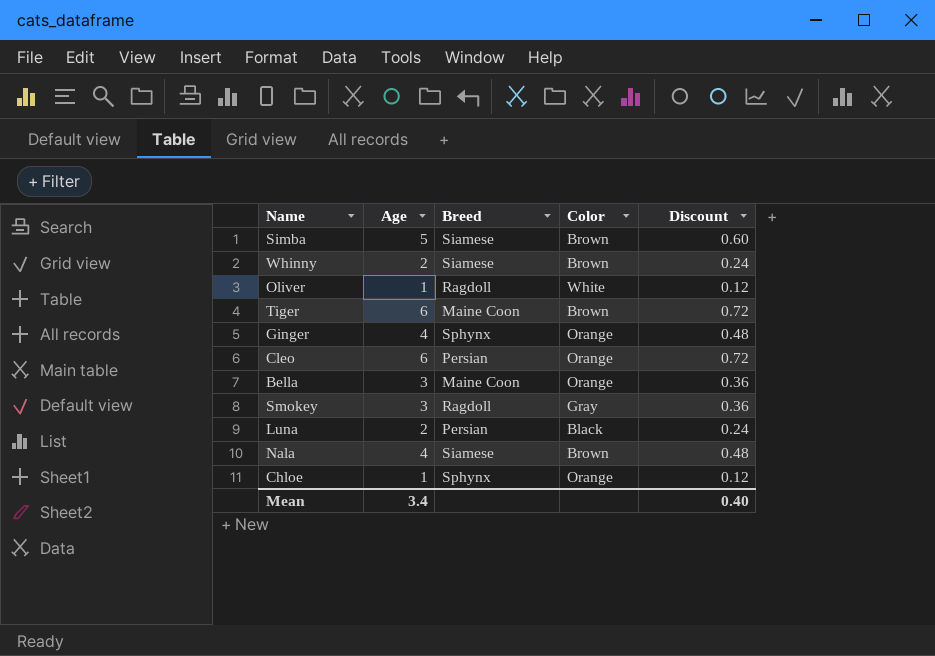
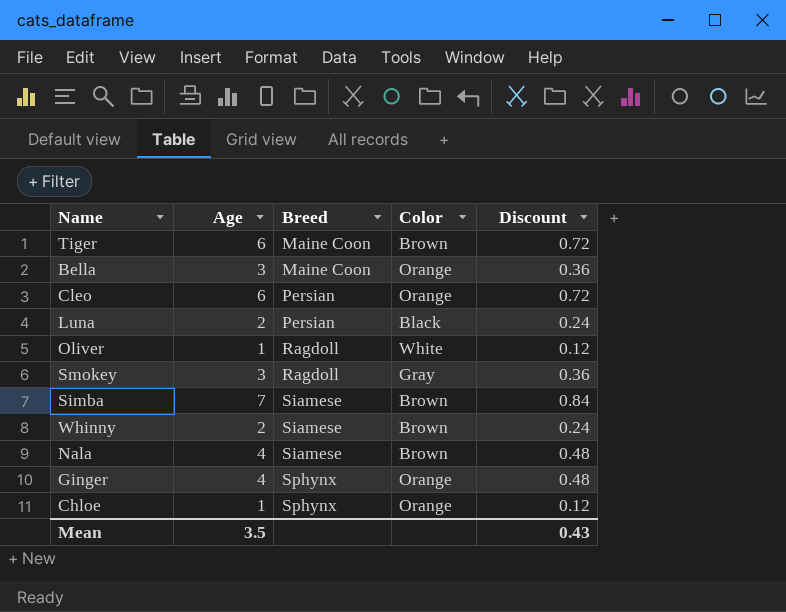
row order: none -> Breed ascending
Simba | Age: 5 -> 7
Simba | Discount: 0.60 -> 0.84
Mean | Age: 3.4 -> 3.5
Mean | Discount: 0.40 -> 0.43

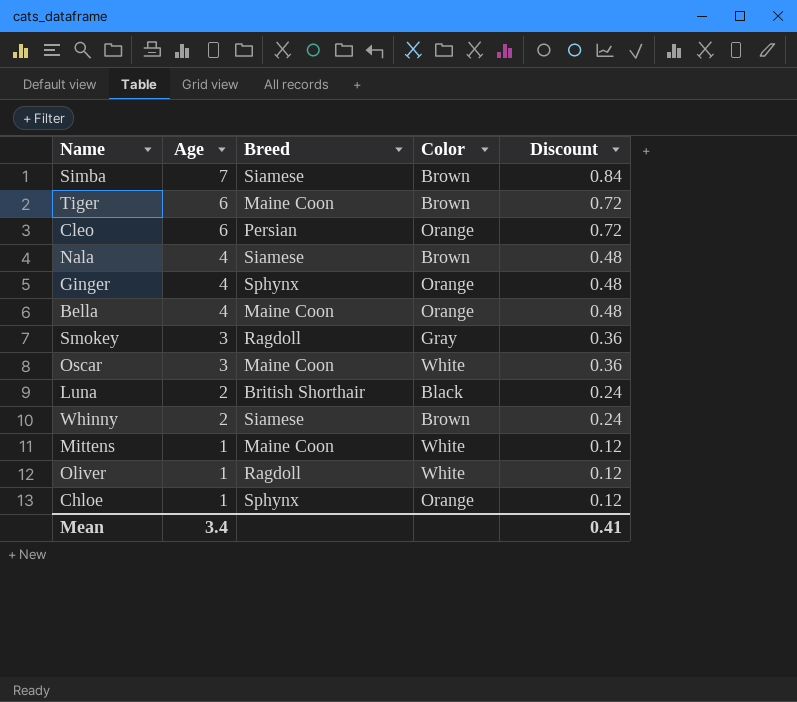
row order: Breed ascending -> Age descending
Bella | Age: 3 -> 4
Bella | Discount: 0.36 -> 0.48
row Oscar: none -> 3 | Maine Coon | White | 0.36
Luna | Breed: Persian -> British Shorthair
row Mittens: none -> 1 | Maine Coon | White | 0.12
Mean | Age: 3.5 -> 3.4
Mean | Discount: 0.43 -> 0.41

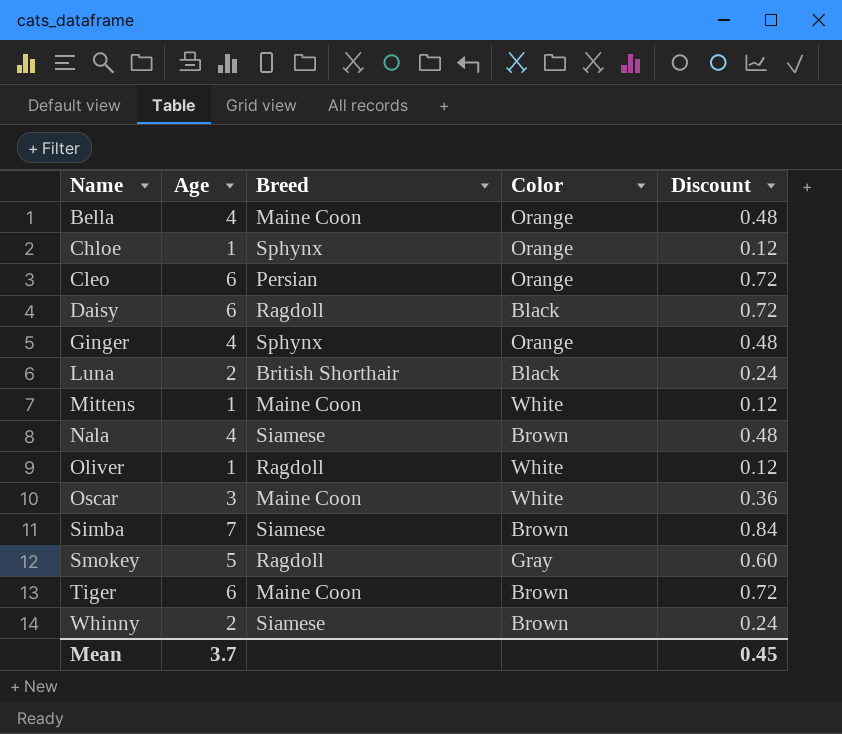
row order: Age descending -> Name ascending
row Daisy: none -> 6 | Ragdoll | Black | 0.72
Smokey | Age: 3 -> 5
Smokey | Discount: 0.36 -> 0.60
Mean | Age: 3.4 -> 3.7
Mean | Discount: 0.41 -> 0.45

